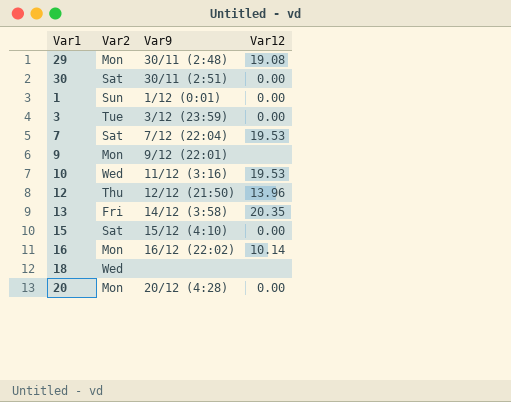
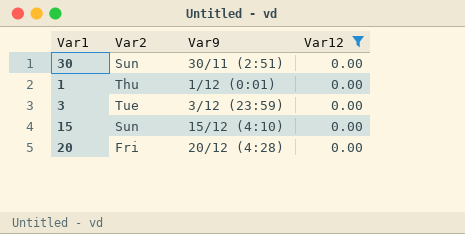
filter: none -> Var12 = 0.00
30 | Var2: Sat -> Sun
1 | Var2: Sun -> Thu
15 | Var2: Sat -> Sun
20 | Var2: Mon -> Fri

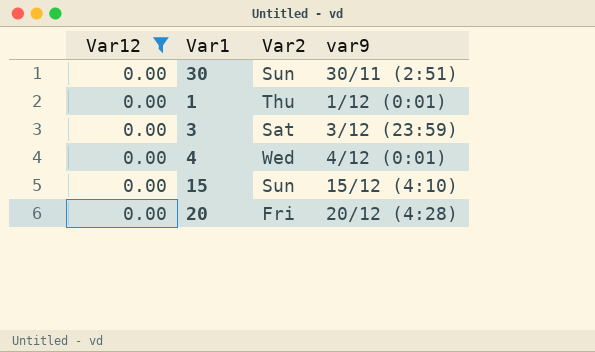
column Var12 | position: 4 -> 1
column name: Var9 -> var9
3 | Var2: Tue -> Sat
row 4: none -> 0.00 | Wed | 4/12 (0:01)

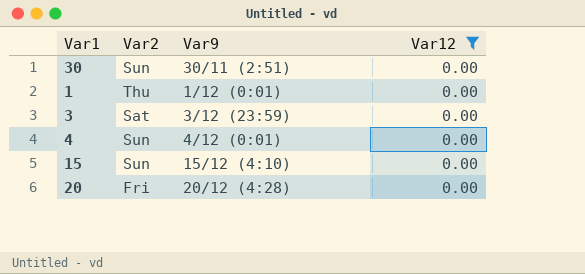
column name: var9 -> Var9
column Var12 | position: 1 -> 4
4 | Var2: Wed -> Sun

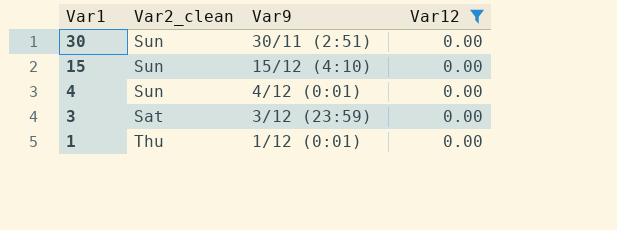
row order: none -> Var1 descending
column name: Var2 -> Var2_clean
row 20: Fri | 20/12 (4:28) | 0.00 -> none

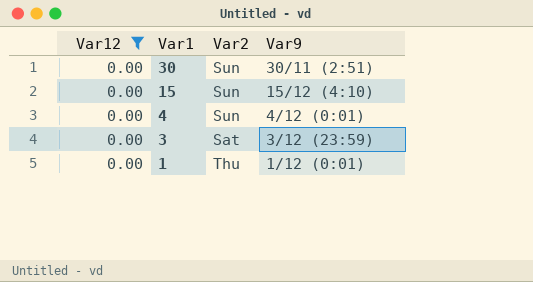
column Var12 | position: 4 -> 1
column name: Var2_clean -> Var2

